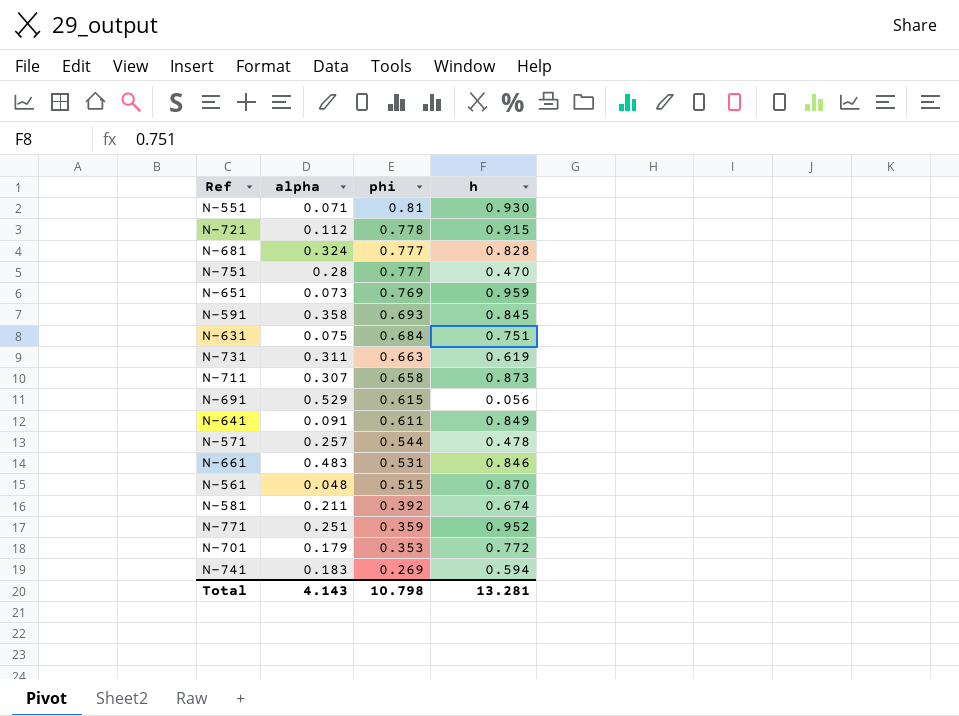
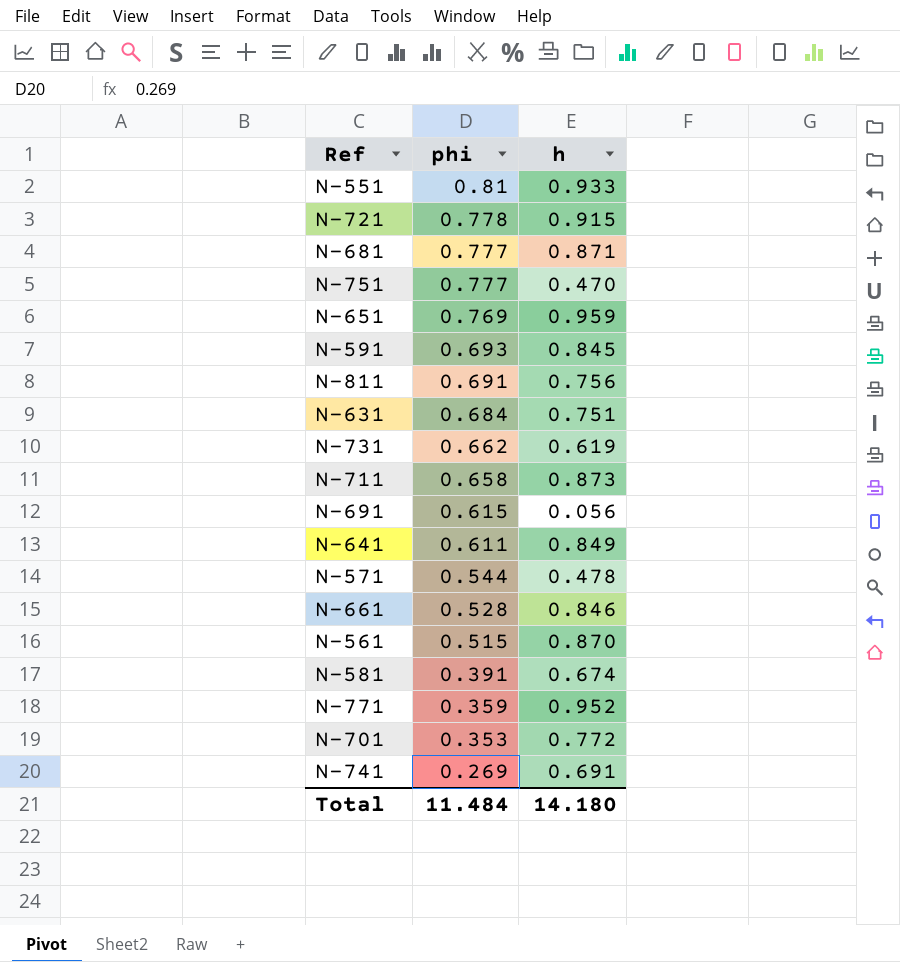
column alpha | position: 2 -> none
N-551 | h: 0.930 -> 0.933
N-681 | h: 0.828 -> 0.871
row N-811: none -> 0.691 | 0.756
N-731 | phi: 0.663 -> 0.662
N-661 | phi: 0.531 -> 0.528
N-581 | phi: 0.392 -> 0.391
N-741 | h: 0.594 -> 0.691
Total | phi: 10.798 -> 11.484
Total | h: 13.281 -> 14.180

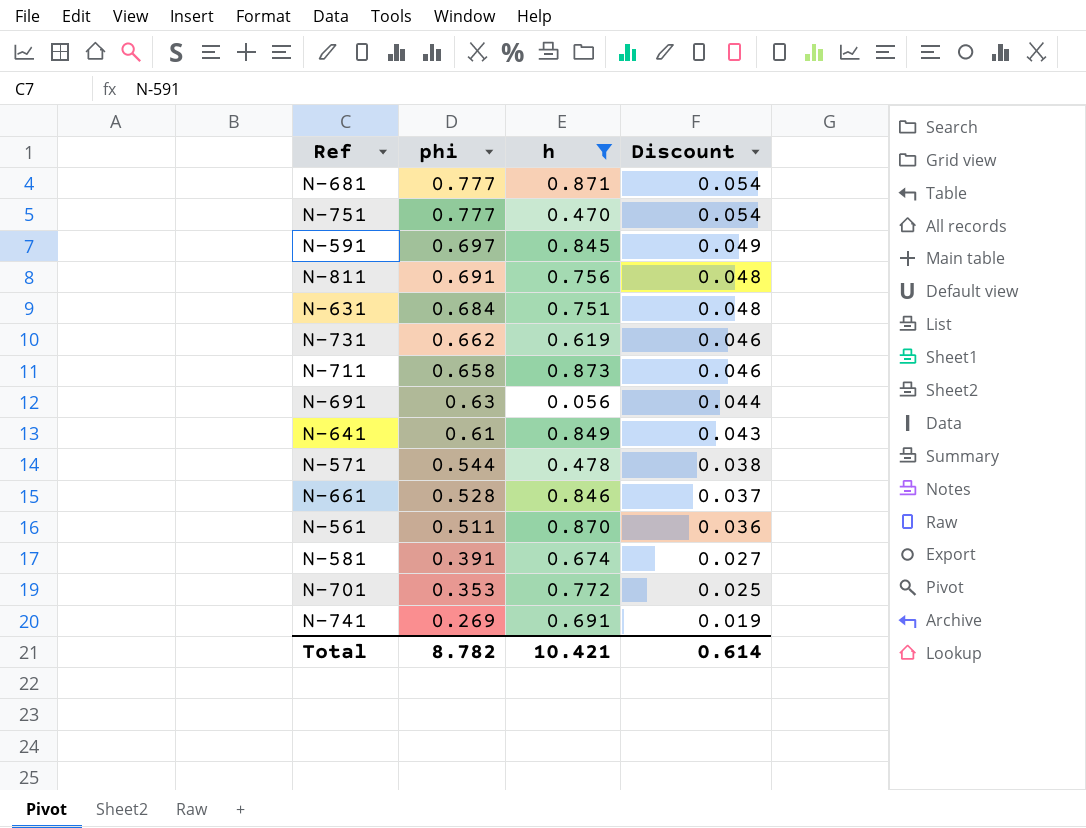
filter: none -> h <= 0.873
column Discount | formula: none -> [phi] * 0.07
N-591 | phi: 0.693 -> 0.697
N-691 | phi: 0.615 -> 0.63
N-641 | phi: 0.611 -> 0.61
N-561 | phi: 0.515 -> 0.511
Total | phi: 11.484 -> 8.782
Total | h: 14.180 -> 10.421

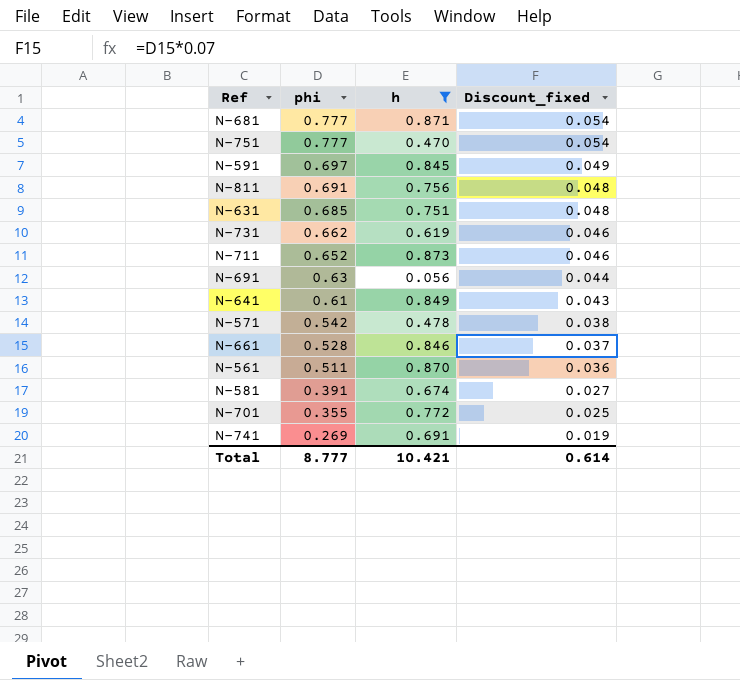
column name: Discount -> Discount_fixed
N-631 | phi: 0.684 -> 0.685
N-711 | phi: 0.658 -> 0.652
N-571 | phi: 0.544 -> 0.542
N-701 | phi: 0.353 -> 0.355
Total | phi: 8.782 -> 8.777

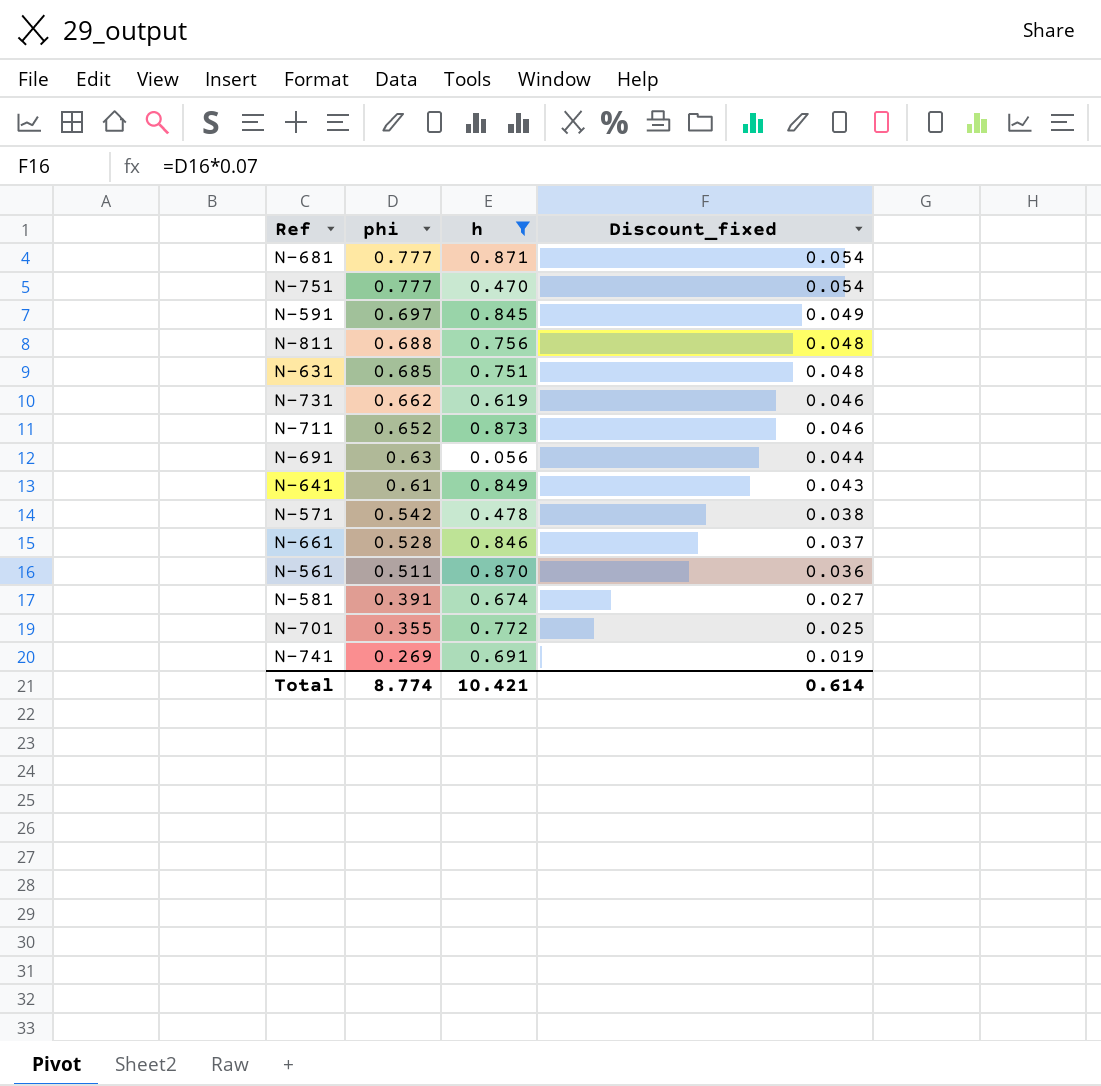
N-811 | phi: 0.691 -> 0.688
Total | phi: 8.777 -> 8.774

